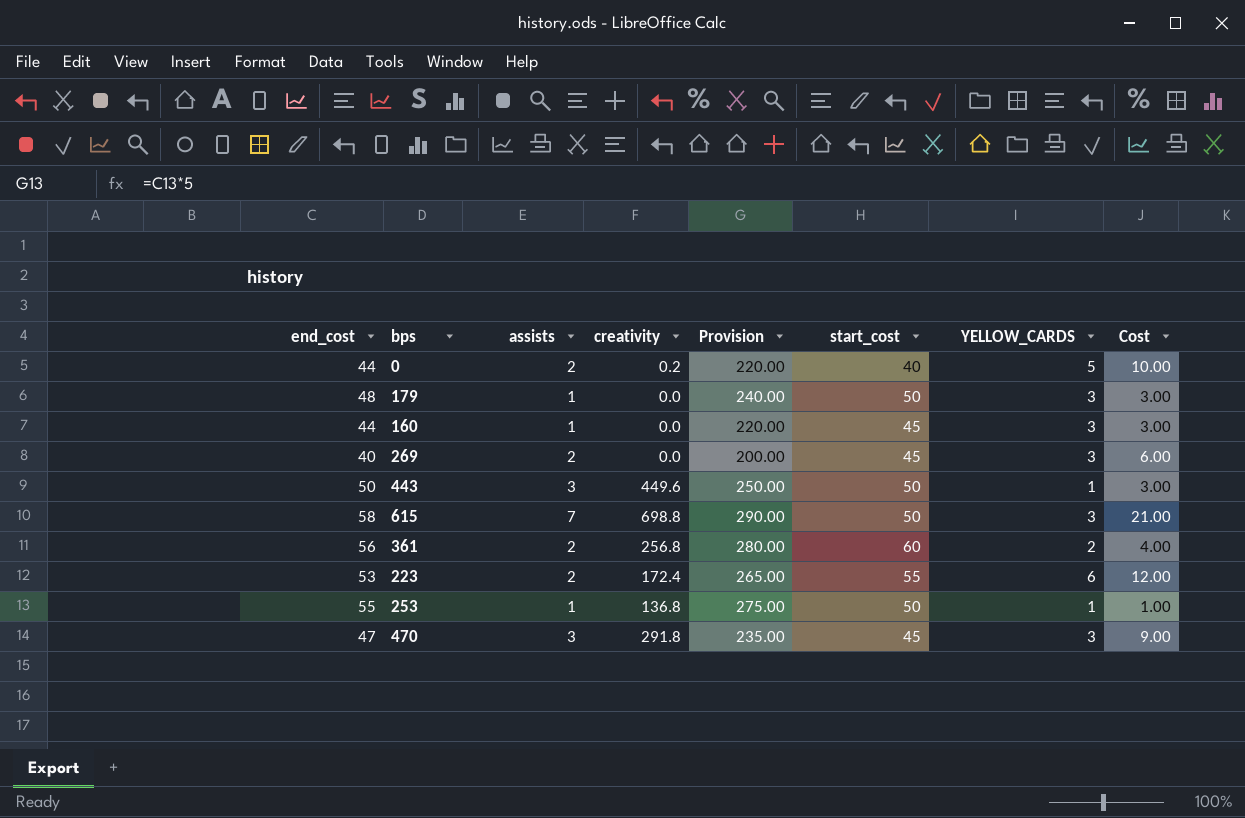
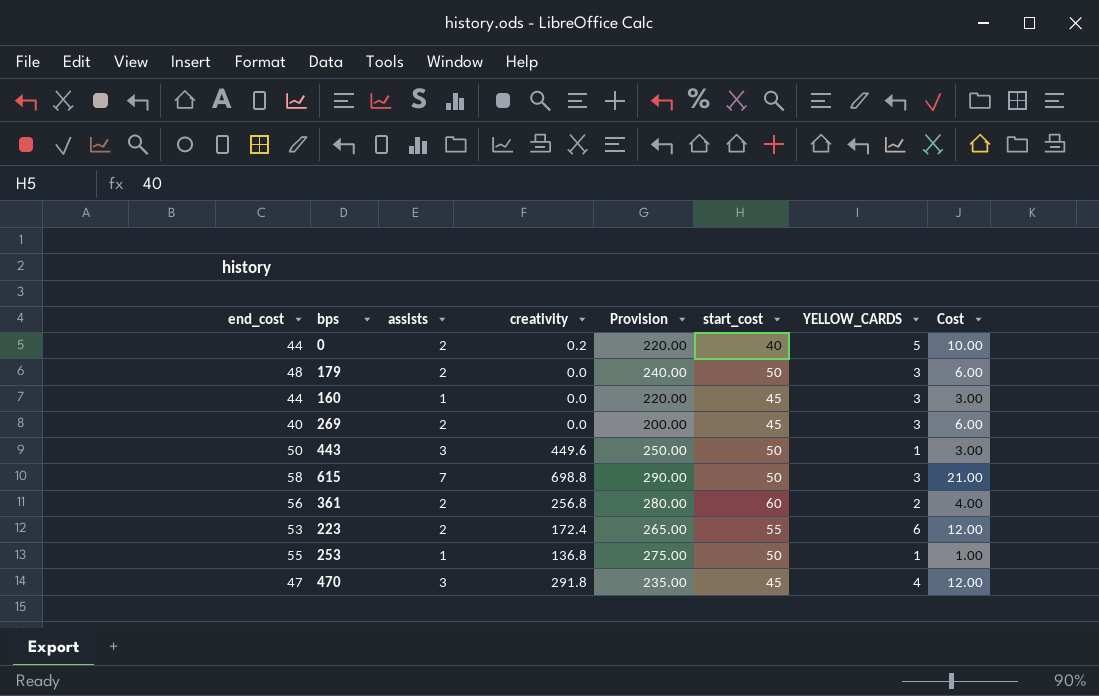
179 | assists: 1 -> 2
179 | Cost: 3.00 -> 6.00
470 | YELLOW_CARDS: 3 -> 4
470 | Cost: 9.00 -> 12.00

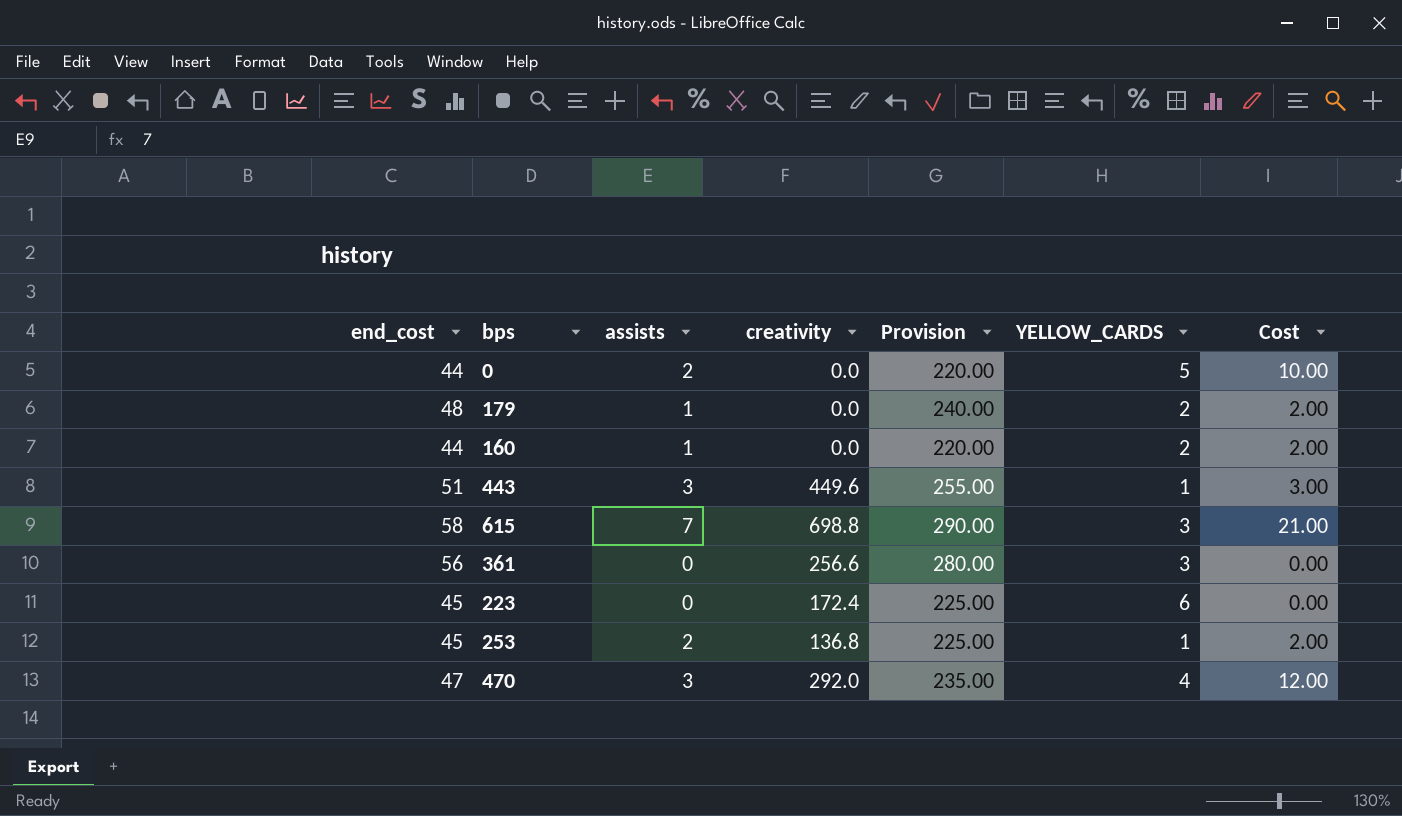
column start_cost | position: 6 -> none
row 269: 40 | 2 | 0.0 | 200.00 | 45 | 3 | 6.00 -> none
0 | creativity: 0.2 -> 0.0
179 | assists: 2 -> 1
179 | YELLOW_CARDS: 3 -> 2
179 | Cost: 6.00 -> 2.00
160 | YELLOW_CARDS: 3 -> 2
160 | Cost: 3.00 -> 2.00
443 | end_cost: 50 -> 51
443 | Provision: 250.00 -> 255.00
361 | assists: 2 -> 0
361 | creativity: 256.8 -> 256.6
361 | YELLOW_CARDS: 2 -> 3
361 | Cost: 4.00 -> 0.00
223 | end_cost: 53 -> 45
223 | assists: 2 -> 0
223 | Provision: 265.00 -> 225.00
223 | Cost: 12.00 -> 0.00
253 | end_cost: 55 -> 45
253 | assists: 1 -> 2
253 | Provision: 275.00 -> 225.00
253 | Cost: 1.00 -> 2.00
470 | creativity: 291.8 -> 292.0

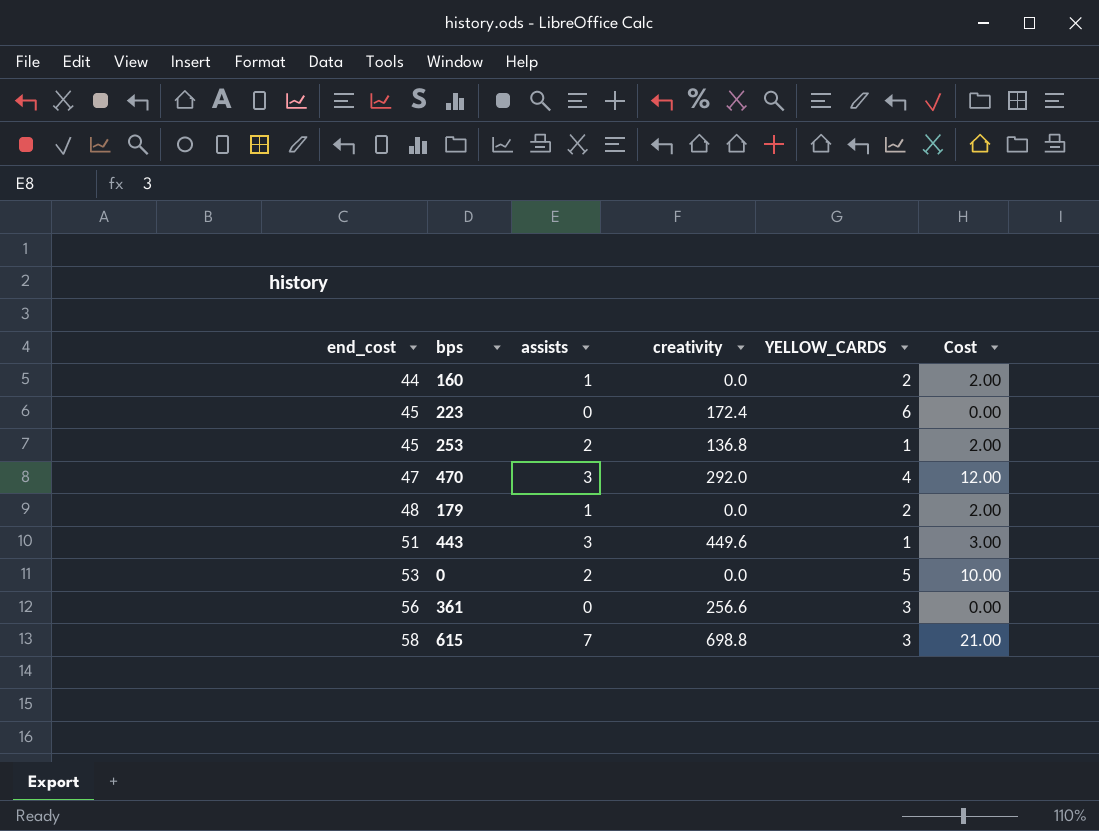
row order: none -> end_cost ascending
column Provision | formula: [end_cost] * 5 -> none
0 | end_cost: 44 -> 53

